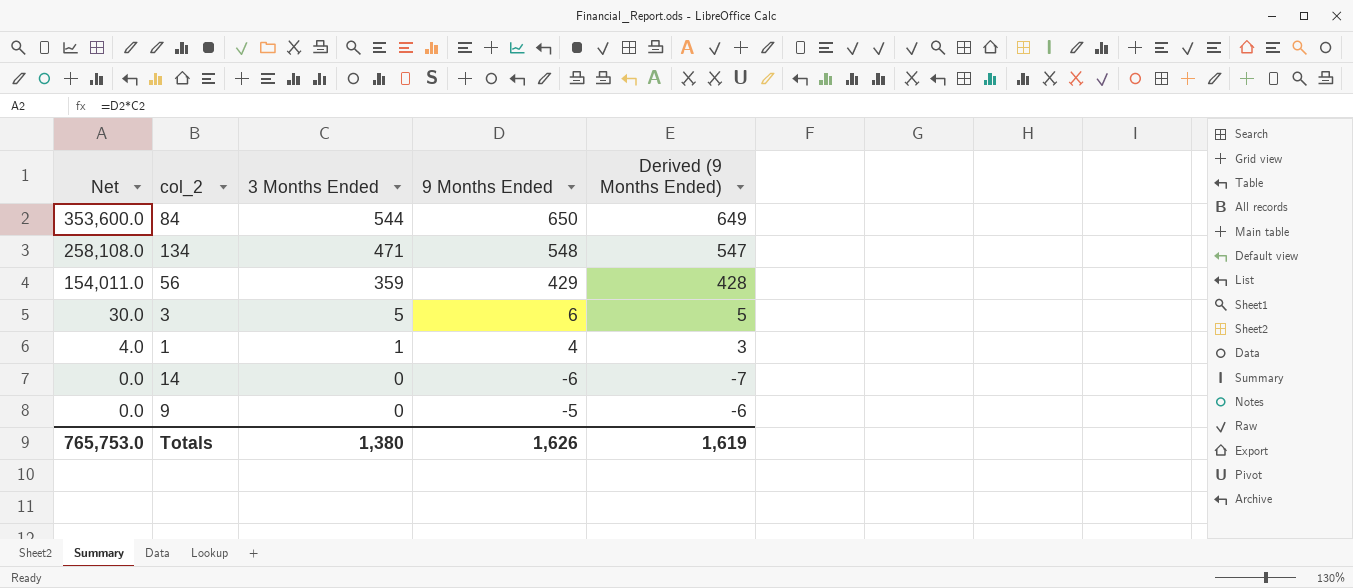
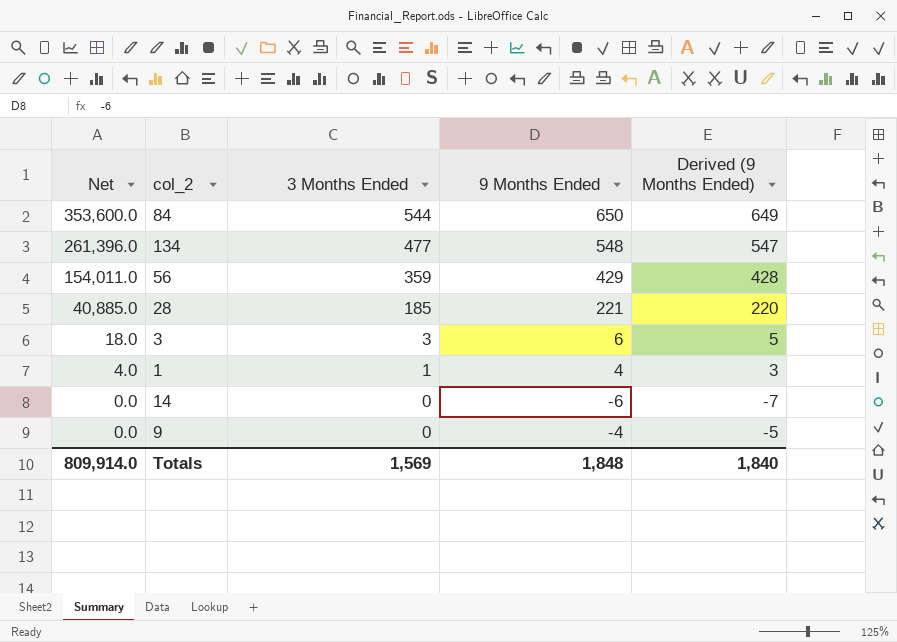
134 | Net: 258,108.0 -> 261,396.0
134 | 3 Months Ended: 471 -> 477
row 28: none -> 40,885.0 | 185 | 221 | 220
3 | Net: 30.0 -> 18.0
3 | 3 Months Ended: 5 -> 3
9 | 9 Months Ended: -5 -> -4
9 | Derived (9 Months Ended): -6 -> -5
Totals | Net: 765,753.0 -> 809,914.0
Totals | 3 Months Ended: 1,380 -> 1,569
Totals | 9 Months Ended: 1,626 -> 1,848
Totals | Derived (9 Months Ended): 1,619 -> 1,840

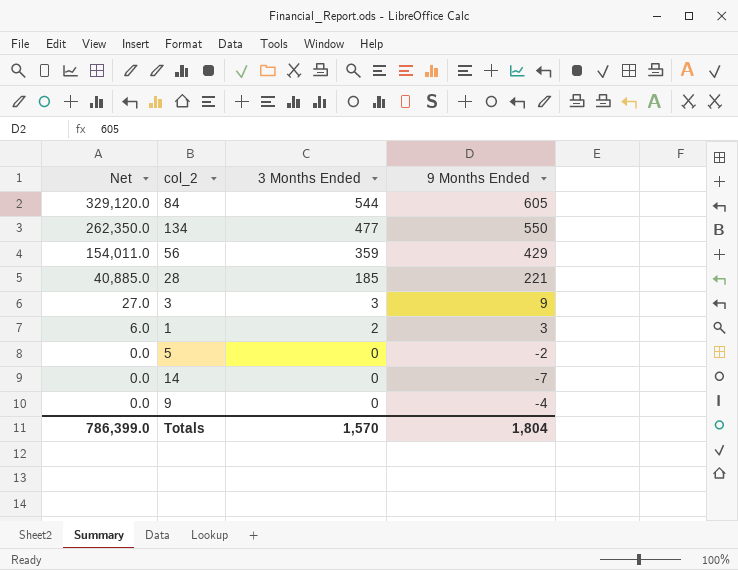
column Derived (9 Months Ended) | formula: [9 Months Ended] - 1 -> none
84 | Net: 353,600.0 -> 329,120.0
84 | 9 Months Ended: 650 -> 605
134 | Net: 261,396.0 -> 262,350.0
134 | 9 Months Ended: 548 -> 550
3 | Net: 18.0 -> 27.0
3 | 9 Months Ended: 6 -> 9
1 | Net: 4.0 -> 6.0
1 | 3 Months Ended: 1 -> 2
1 | 9 Months Ended: 4 -> 3
row 5: none -> 0.0 | 0 | -2
14 | 9 Months Ended: -6 -> -7
Totals | Net: 809,914.0 -> 786,399.0
Totals | 3 Months Ended: 1,569 -> 1,570
Totals | 9 Months Ended: 1,848 -> 1,804

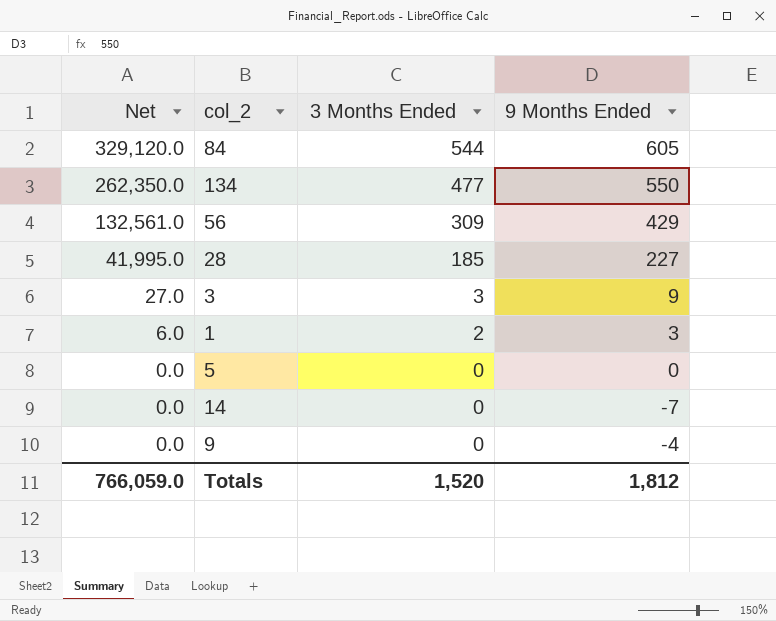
56 | Net: 154,011.0 -> 132,561.0
56 | 3 Months Ended: 359 -> 309
28 | Net: 40,885.0 -> 41,995.0
28 | 9 Months Ended: 221 -> 227
5 | 9 Months Ended: -2 -> 0
Totals | Net: 786,399.0 -> 766,059.0
Totals | 3 Months Ended: 1,570 -> 1,520
Totals | 9 Months Ended: 1,804 -> 1,812

